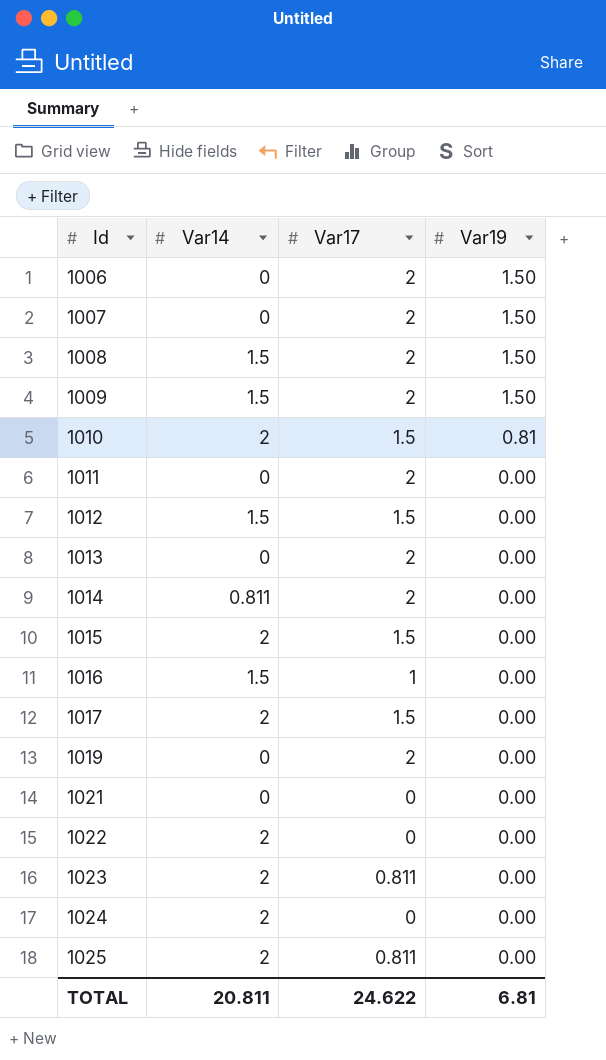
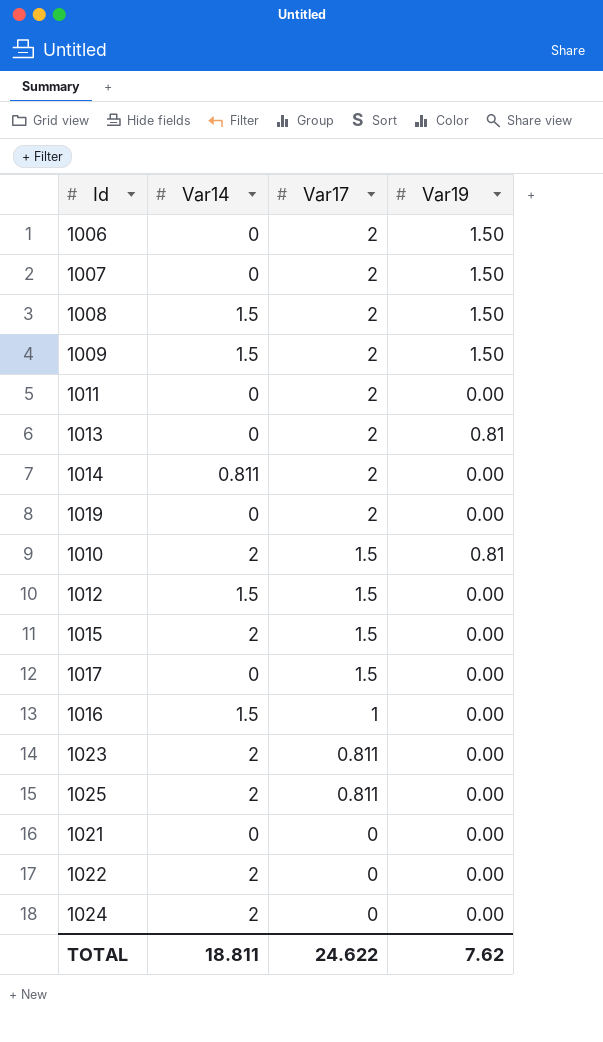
row order: Id ascending -> Var17 descending
1013 | Var19: 0.00 -> 0.81
1017 | Var14: 2 -> 0
TOTAL | Var14: 20.811 -> 18.811
TOTAL | Var19: 6.81 -> 7.62

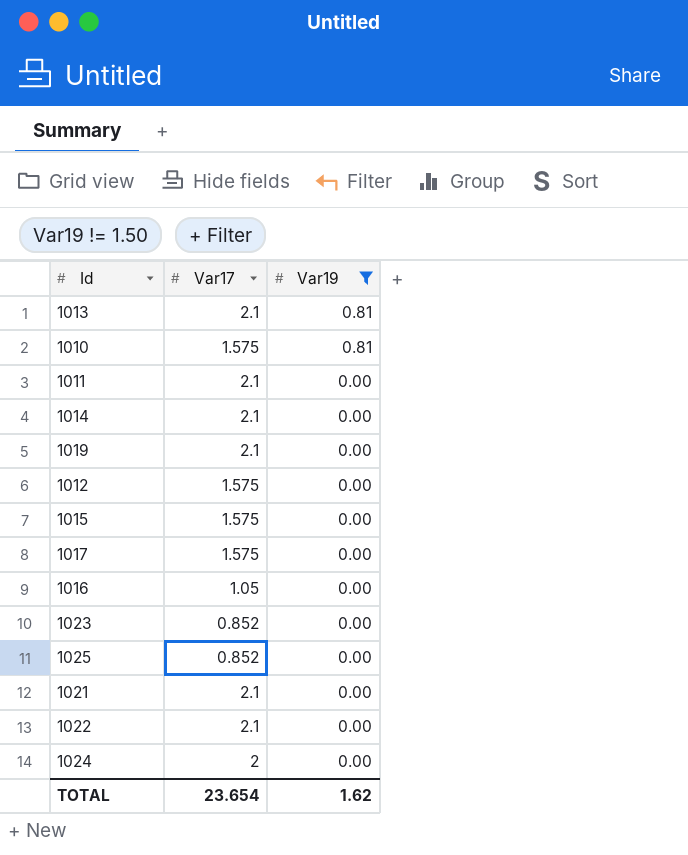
filter: none -> Var19 != 1.50
row order: Var17 descending -> Var19 descending
column Var14 | position: 2 -> none
1013 | Var17: 2 -> 2.1
1010 | Var17: 1.5 -> 1.575
1011 | Var17: 2 -> 2.1
1014 | Var17: 2 -> 2.1
1019 | Var17: 2 -> 2.1
1012 | Var17: 1.5 -> 1.575
1015 | Var17: 1.5 -> 1.575
1017 | Var17: 1.5 -> 1.575
1016 | Var17: 1 -> 1.05
1023 | Var17: 0.811 -> 0.852
1025 | Var17: 0.811 -> 0.852
1021 | Var17: 0 -> 2.1
1022 | Var17: 0 -> 2.1
1024 | Var17: 0 -> 2
TOTAL | Var17: 24.622 -> 23.654
TOTAL | Var19: 7.62 -> 1.62

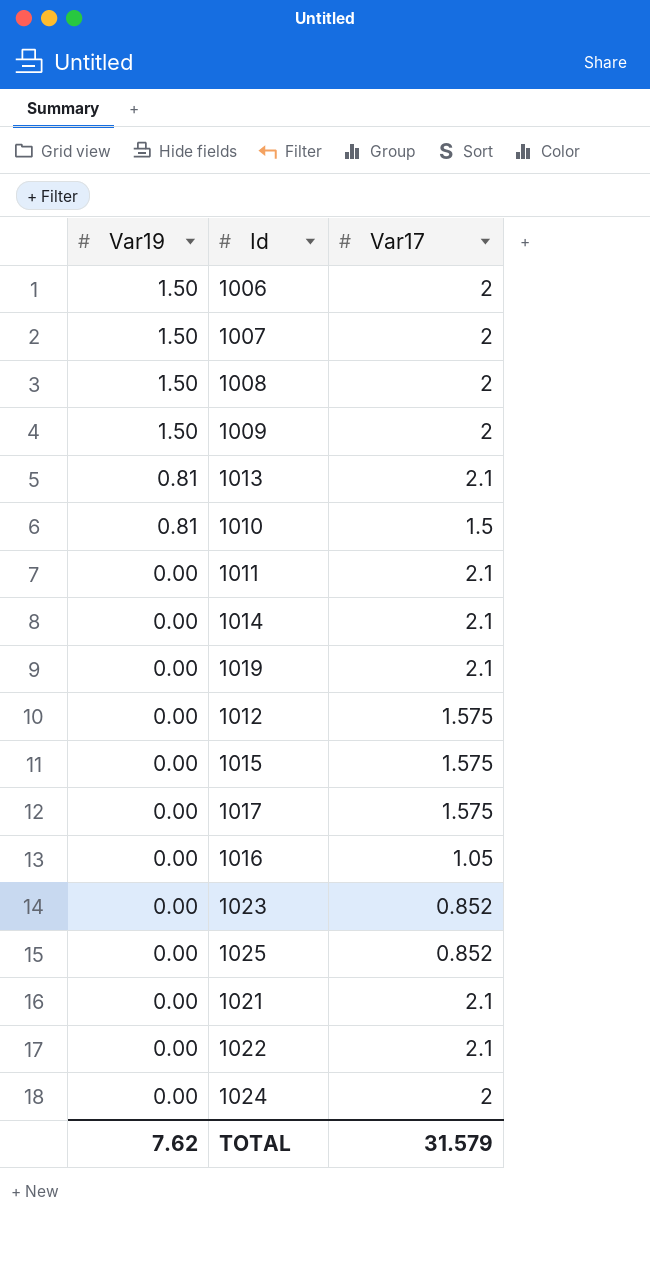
filter: Var19 != 1.50 -> none
column Var19 | position: 3 -> 1
1010 | Var17: 1.575 -> 1.5
TOTAL | Var19: 1.62 -> 7.62
TOTAL | Var17: 23.654 -> 31.579

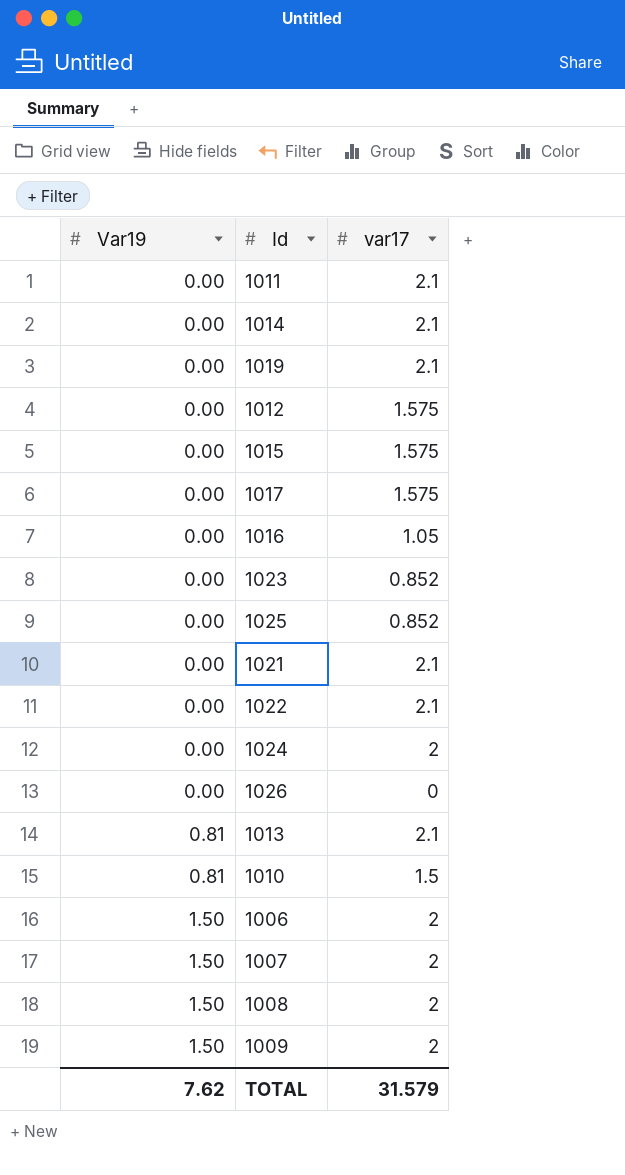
row order: Var19 descending -> Var19 ascending
column name: Var17 -> var17
row 1026: none -> 0.00 | 0

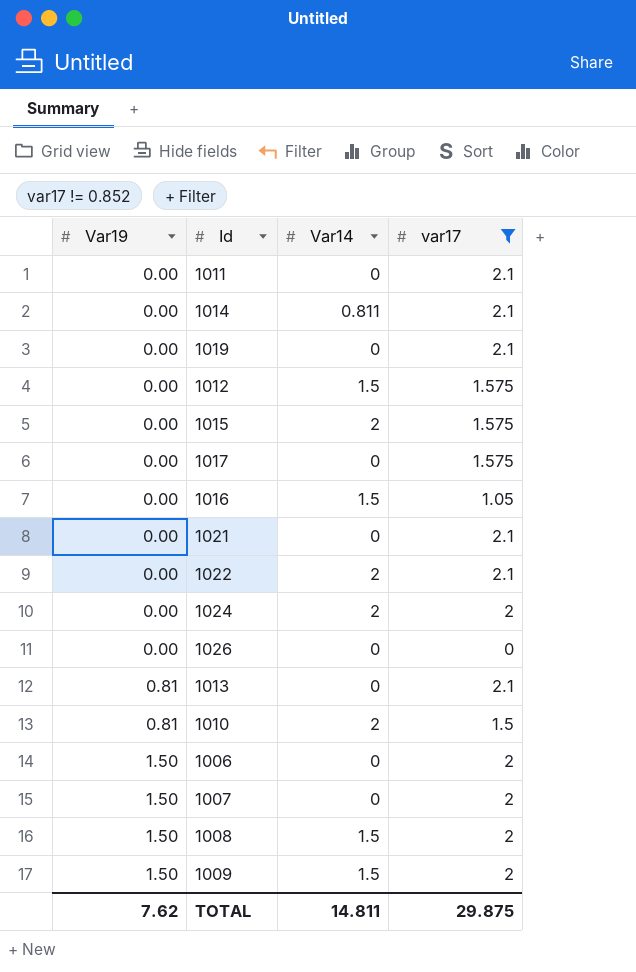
filter: none -> var17 != 0.852
column Var14 | position: none -> 3
TOTAL | var17: 31.579 -> 29.875

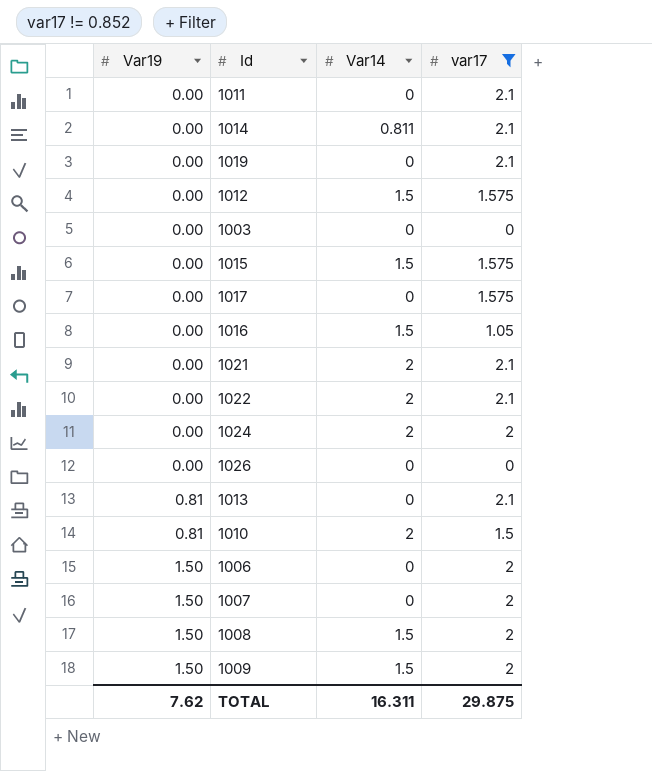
row 1003: none -> 0.00 | 0 | 0
1015 | Var14: 2 -> 1.5
1021 | Var14: 0 -> 2
TOTAL | Var14: 14.811 -> 16.311

